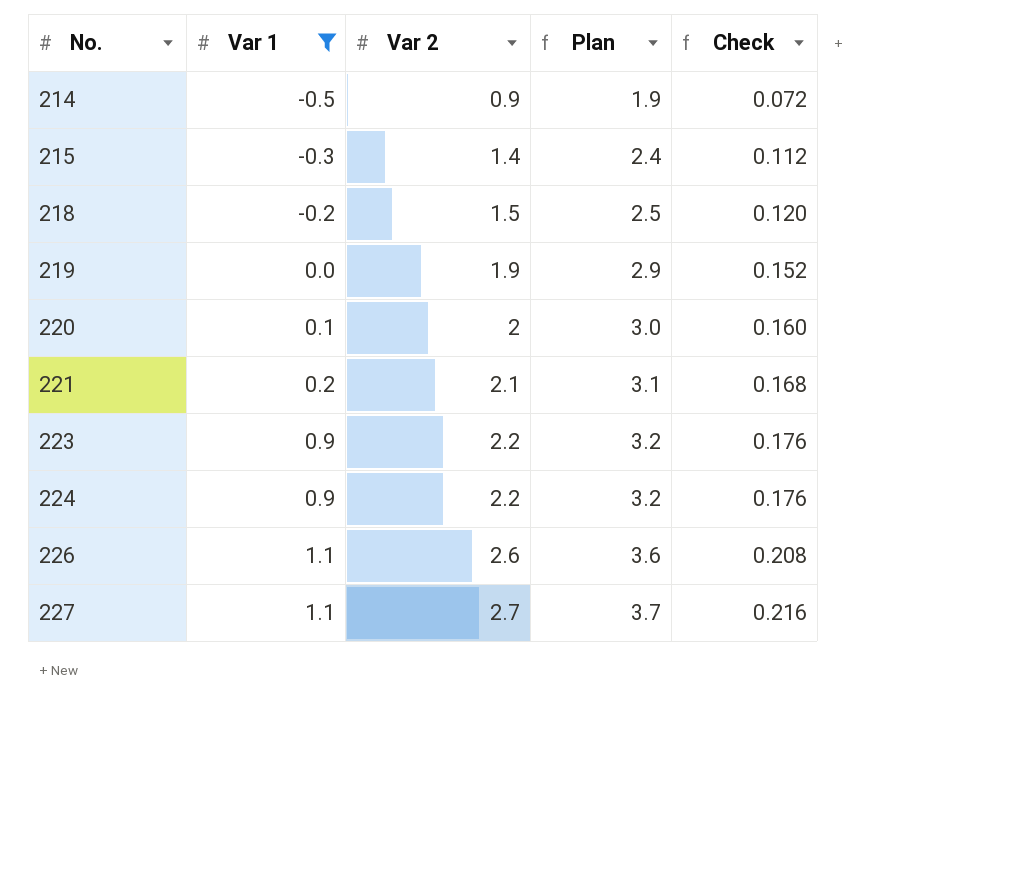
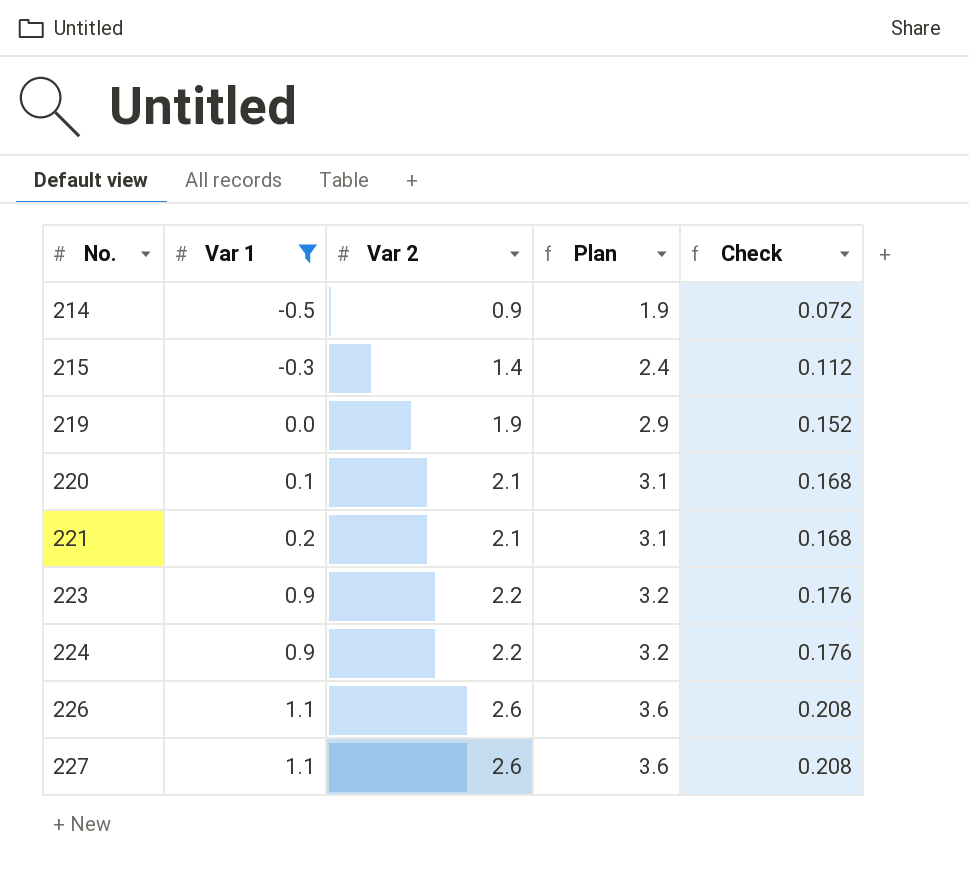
row 218: -0.2 | 1.5 | 2.5 | 0.120 -> none
220 | Var 2: 2 -> 2.1
220 | Plan: 3.0 -> 3.1
220 | Check: 0.160 -> 0.168
227 | Var 2: 2.7 -> 2.6
227 | Plan: 3.7 -> 3.6
227 | Check: 0.216 -> 0.208

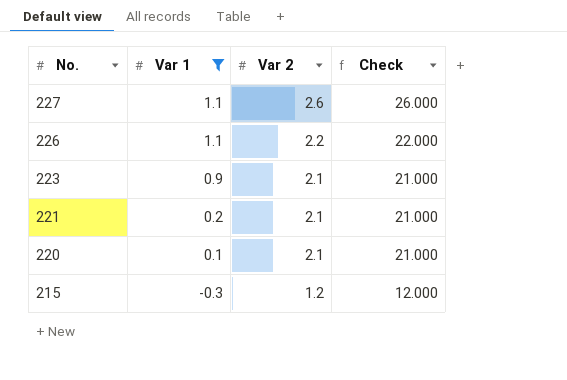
row order: No. ascending -> No. descending
column Plan | formula: [Var 2] + 1 -> none
column Check | formula: [Var 2] * 0.08 -> [Var 2] * 10
row 214: -0.5 | 0.9 | 1.9 | 0.072 -> none
row 219: 0.0 | 1.9 | 2.9 | 0.152 -> none
row 224: 0.9 | 2.2 | 3.2 | 0.176 -> none
226 | Var 2: 2.6 -> 2.2
223 | Var 2: 2.2 -> 2.1
215 | Var 2: 1.4 -> 1.2

